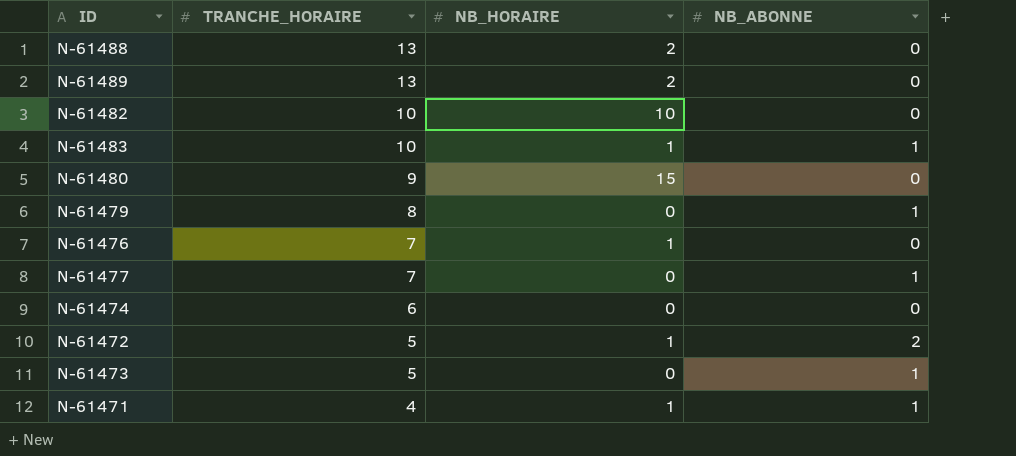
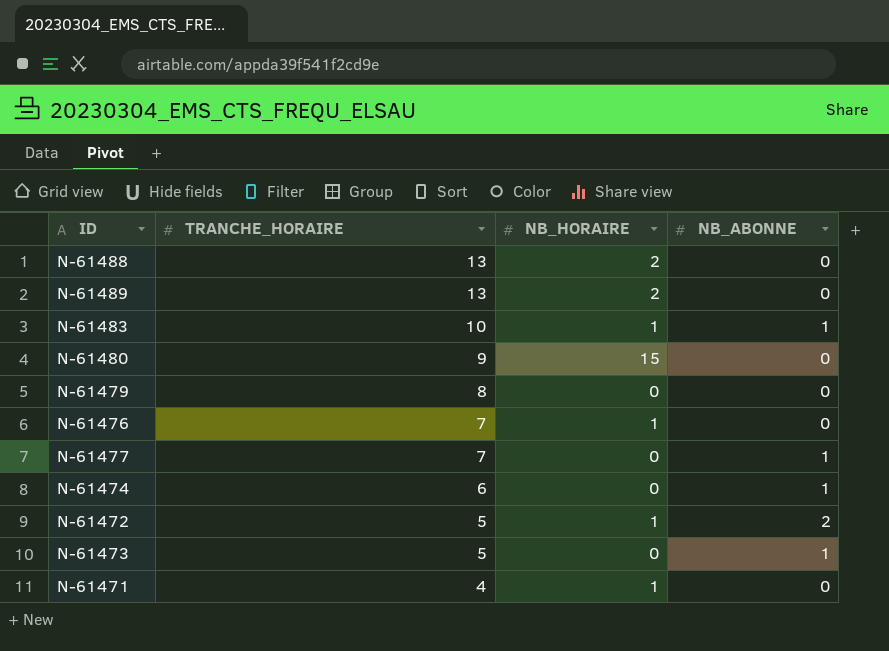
row N-61482: 10 | 10 | 0 -> none
N-61479 | NB_ABONNE: 1 -> 0
N-61474 | NB_ABONNE: 0 -> 1
N-61471 | NB_ABONNE: 1 -> 0

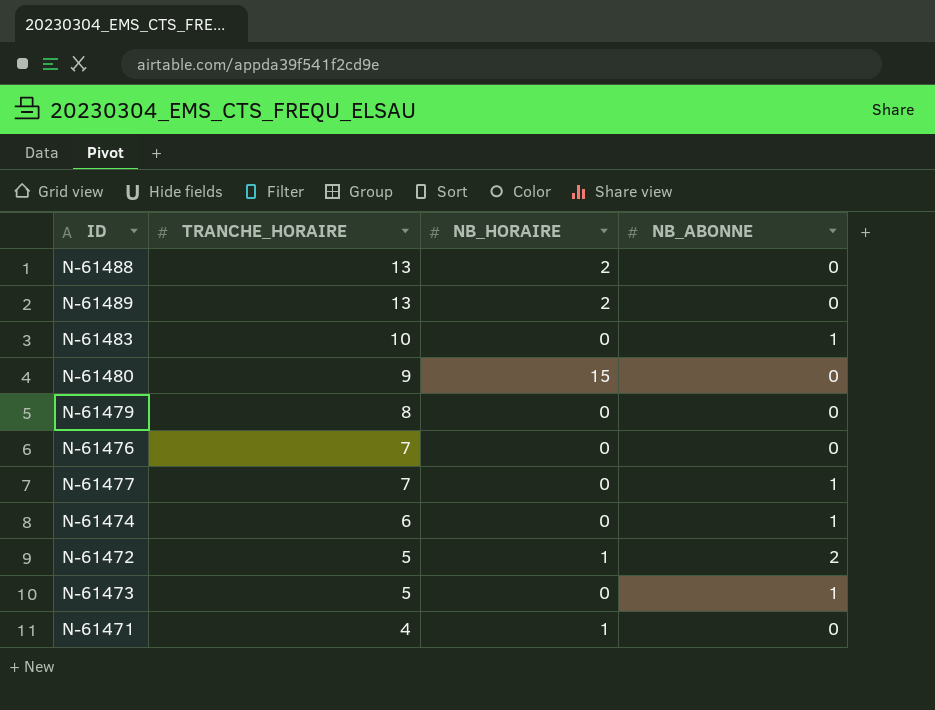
N-61483 | NB_HORAIRE: 1 -> 0
N-61476 | NB_HORAIRE: 1 -> 0

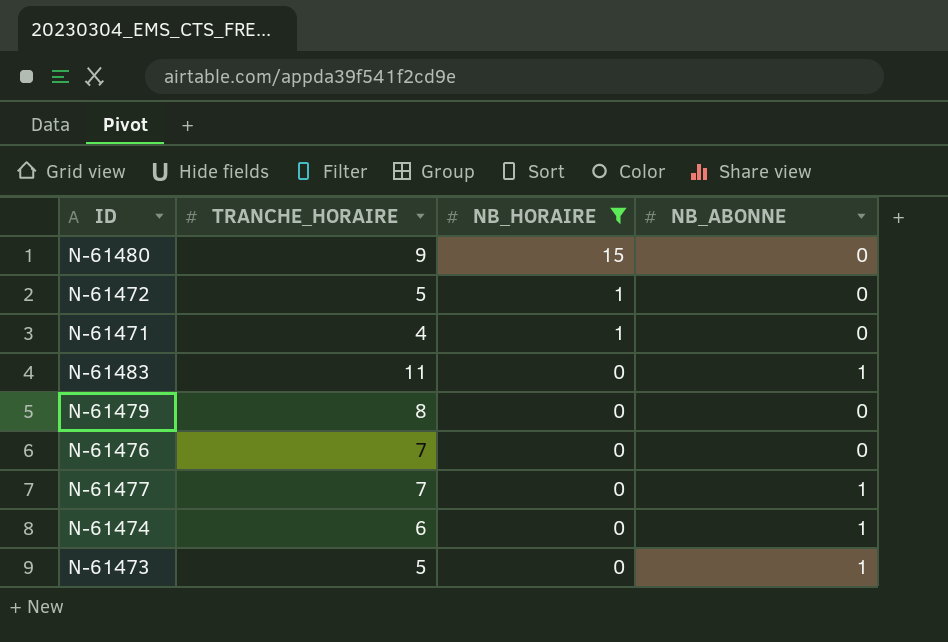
filter: none -> NB_HORAIRE != 2
row order: TRANCHE_HORAIRE descending -> NB_HORAIRE descending
N-61472 | NB_ABONNE: 2 -> 0
N-61483 | TRANCHE_HORAIRE: 10 -> 11

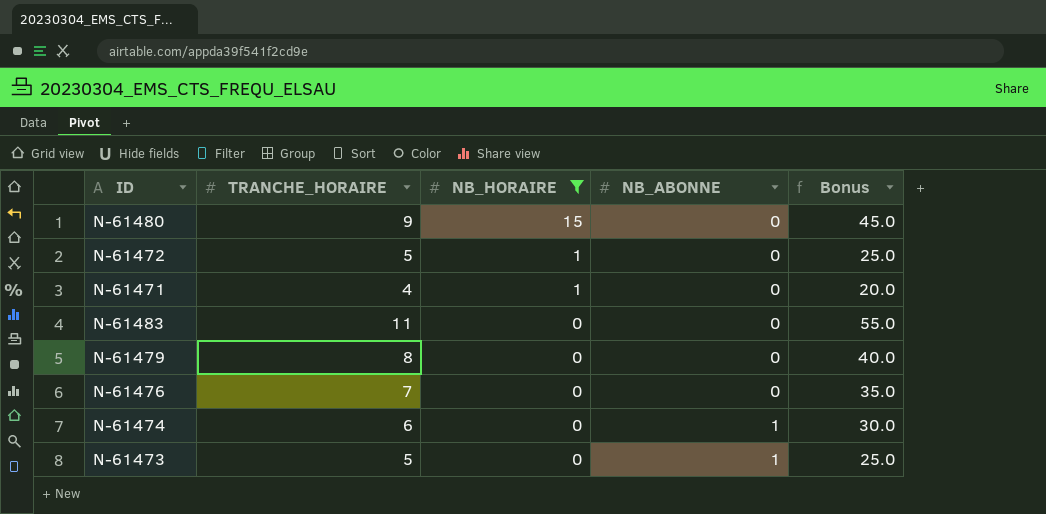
column Bonus | formula: none -> [TRANCHE_HORAIRE] * 5
row N-61477: 7 | 0 | 1 -> none
N-61483 | NB_ABONNE: 1 -> 0

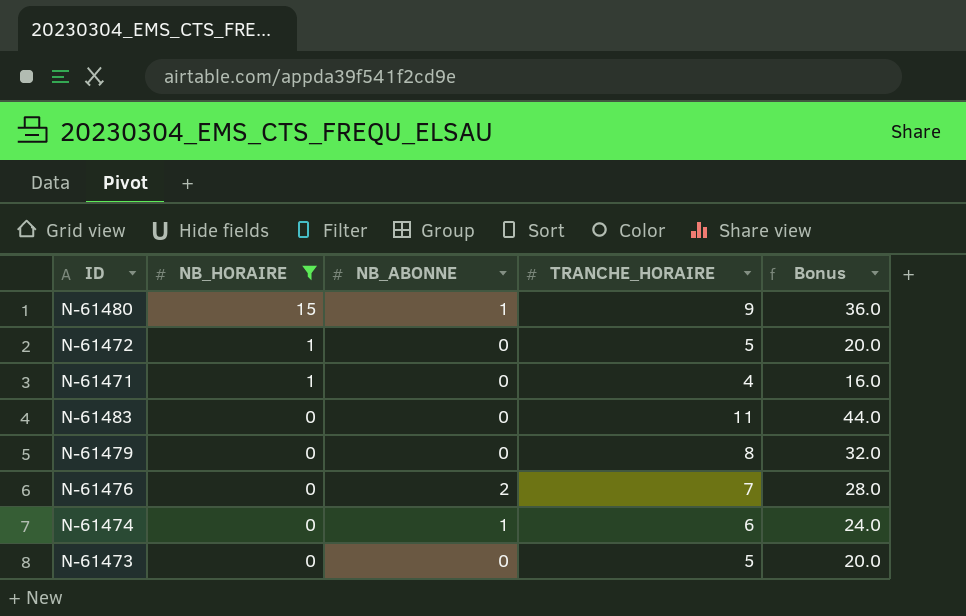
column TRANCHE_HORAIRE | position: 2 -> 4
column Bonus | formula: [TRANCHE_HORAIRE] * 5 -> [TRANCHE_HORAIRE] * 4
N-61480 | NB_ABONNE: 0 -> 1
N-61476 | NB_ABONNE: 0 -> 2
N-61473 | NB_ABONNE: 1 -> 0

